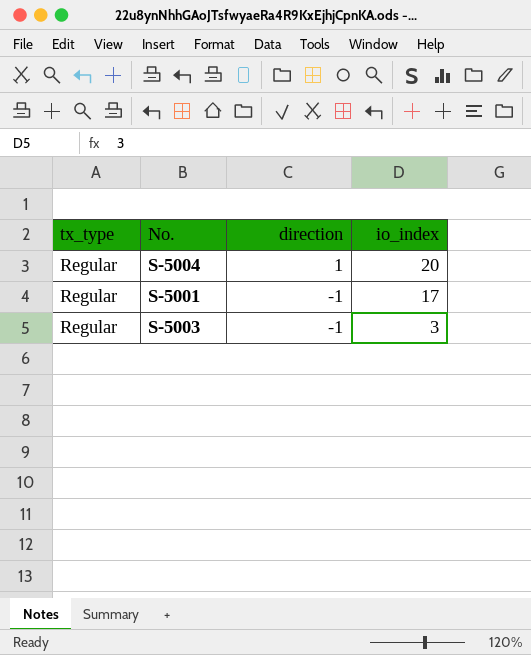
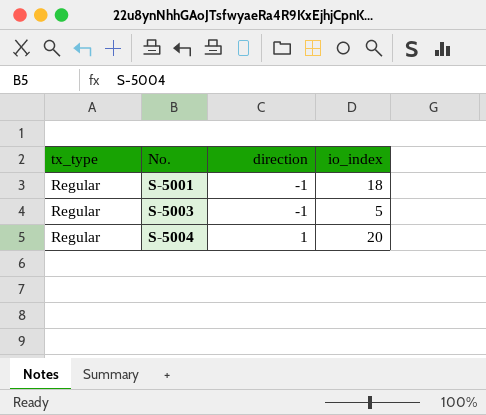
row order: direction descending -> No. ascending
S-5001 | io_index: 17 -> 18
S-5003 | io_index: 3 -> 5

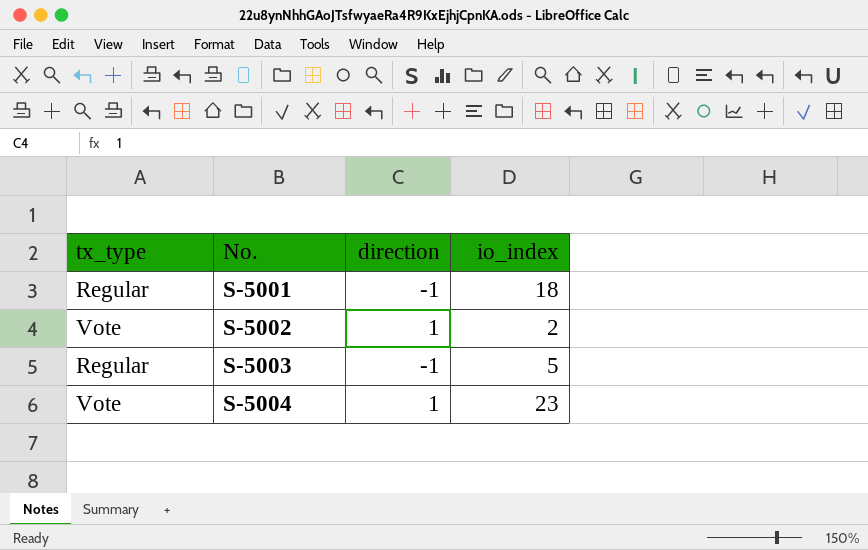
row S-5002: none -> Vote | 1 | 2
S-5004 | tx_type: Regular -> Vote
S-5004 | io_index: 20 -> 23

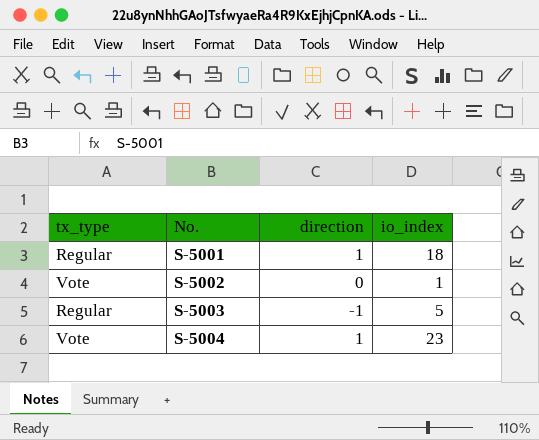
S-5001 | direction: -1 -> 1
S-5002 | direction: 1 -> 0
S-5002 | io_index: 2 -> 1

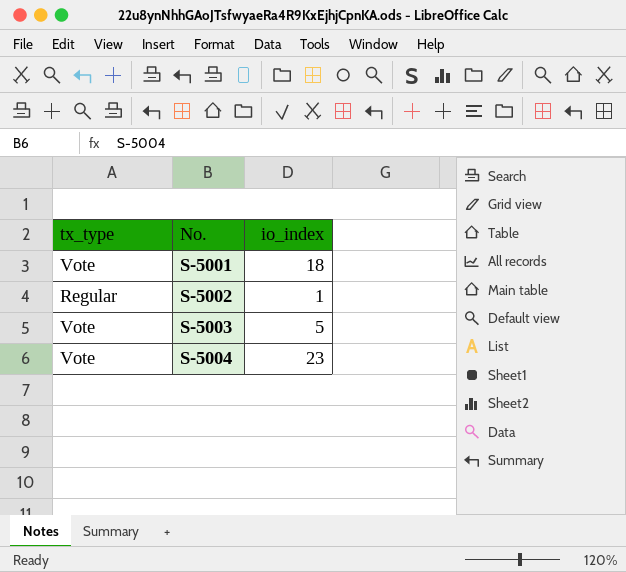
column direction | position: 3 -> none
S-5001 | tx_type: Regular -> Vote
S-5002 | tx_type: Vote -> Regular
S-5003 | tx_type: Regular -> Vote

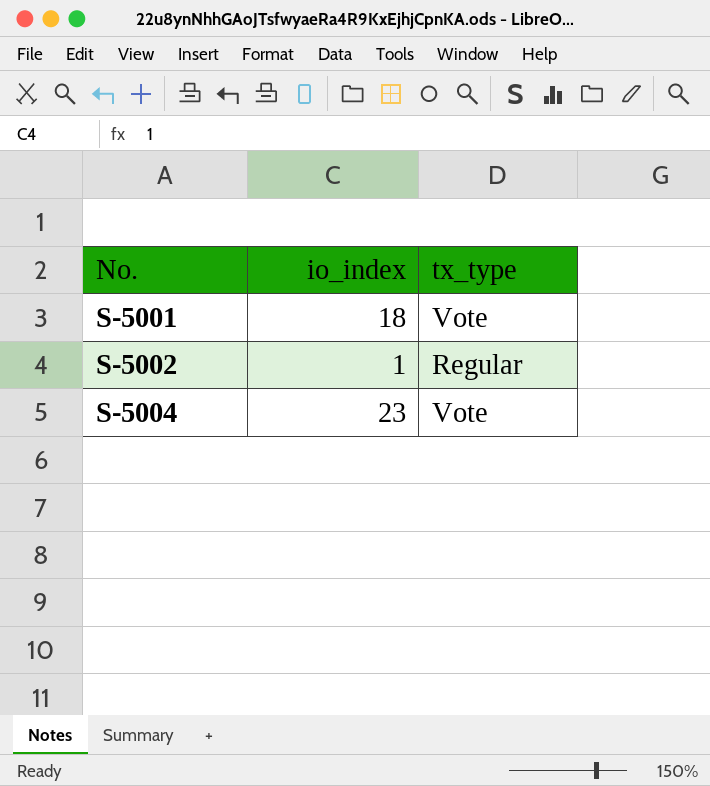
column tx_type | position: 1 -> 3
row S-5003: Vote | 5 -> none

